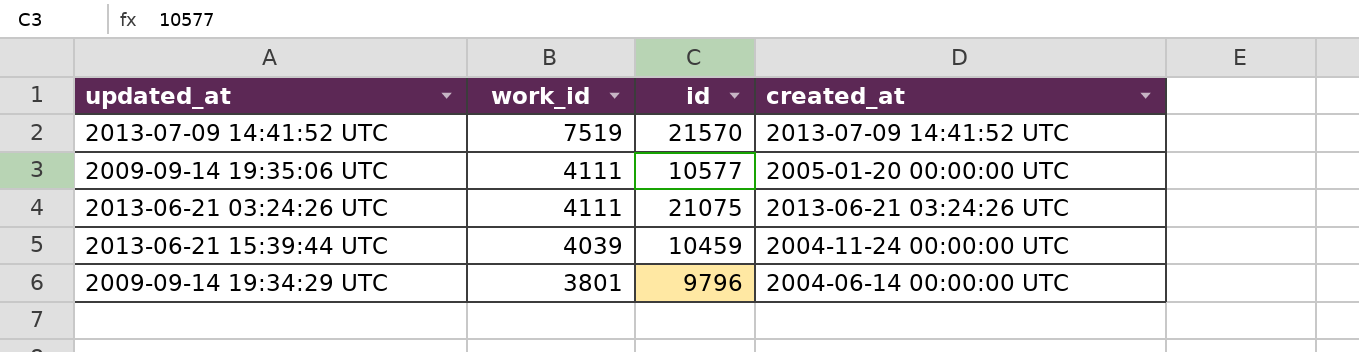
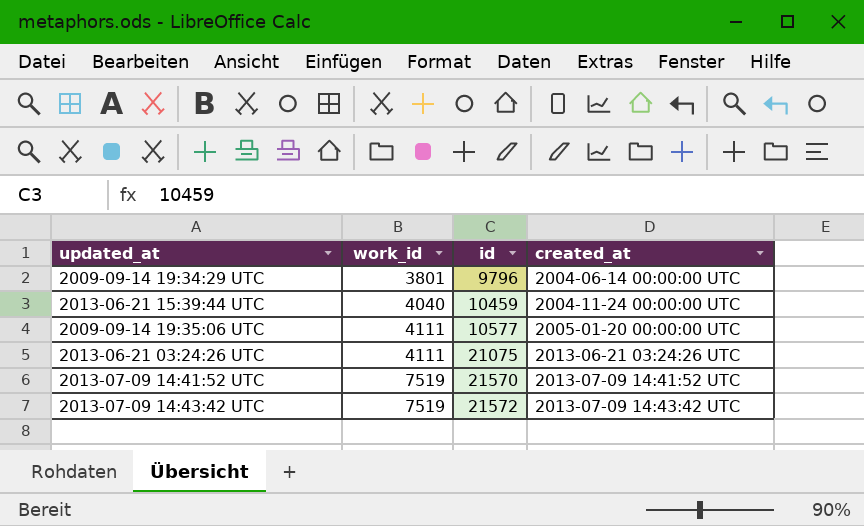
row order: work_id descending -> work_id ascending
2013-06-21 15:39:44 UTC | work_id: 4039 -> 4040
row 2013-07-09 14:43:42 UTC: none -> 7519 | 21572 | 2013-07-09 14:43:42 UTC

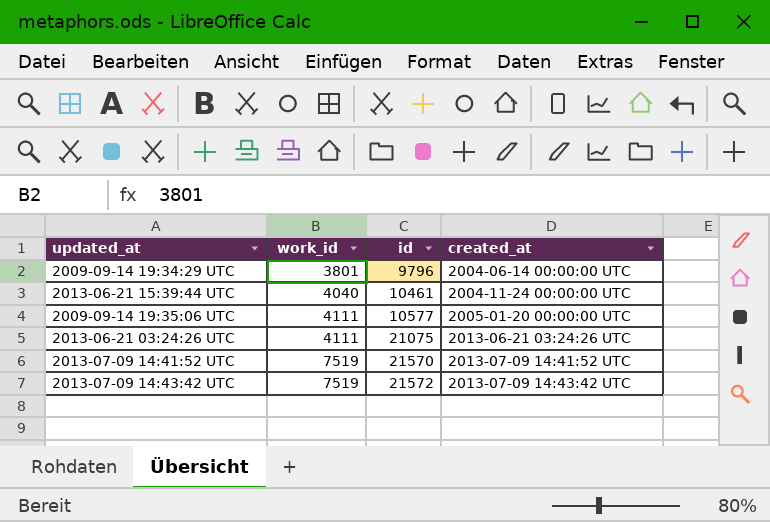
2013-06-21 15:39:44 UTC | id: 10459 -> 10461

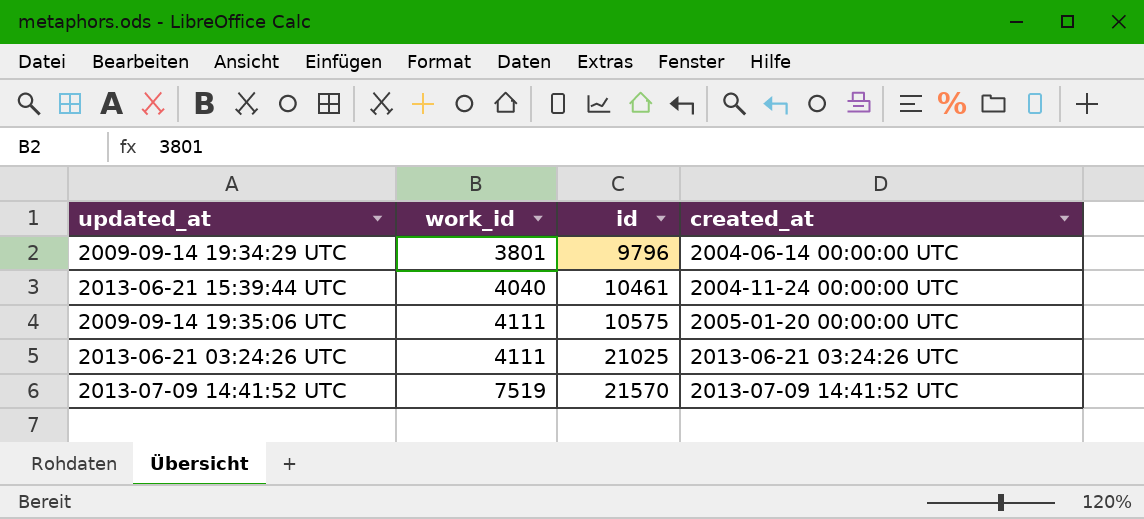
row 2013-07-09 14:43:42 UTC: 7519 | 21572 | 2013-07-09 14:43:42 UTC -> none
2009-09-14 19:35:06 UTC | id: 10577 -> 10575
2013-06-21 03:24:26 UTC | id: 21075 -> 21025

